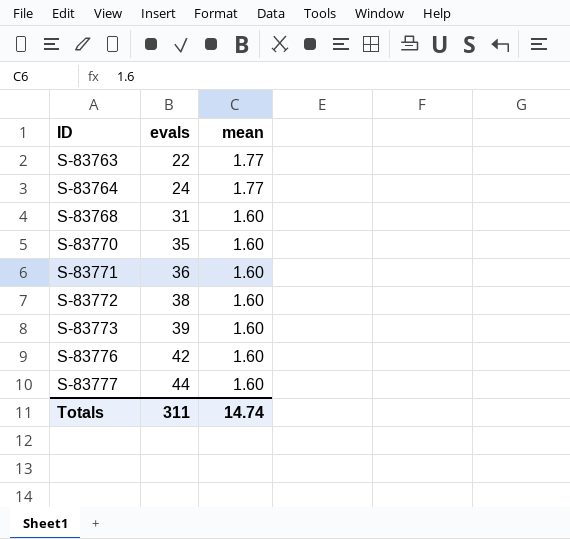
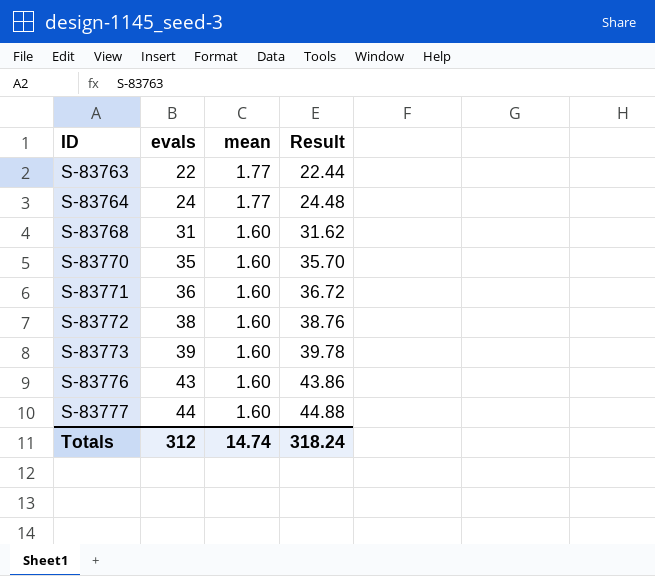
column Result | formula: none -> [evals] * 1.02
S-83776 | evals: 42 -> 43
Totals | evals: 311 -> 312

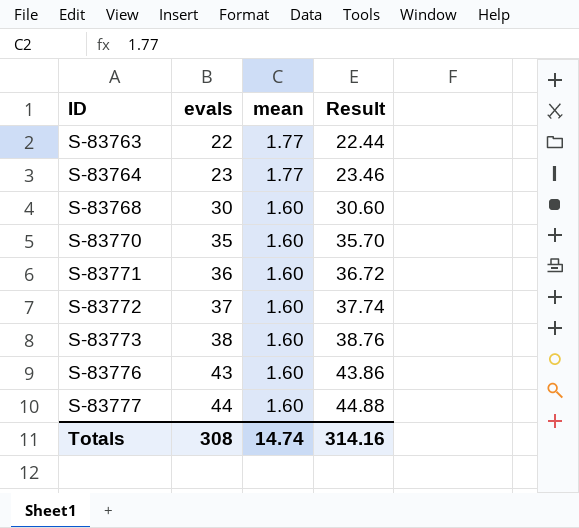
S-83764 | evals: 24 -> 23
S-83764 | Result: 24.48 -> 23.46
S-83768 | evals: 31 -> 30
S-83768 | Result: 31.62 -> 30.60
S-83772 | evals: 38 -> 37
S-83772 | Result: 38.76 -> 37.74
S-83773 | evals: 39 -> 38
S-83773 | Result: 39.78 -> 38.76
Totals | evals: 312 -> 308
Totals | Result: 318.24 -> 314.16

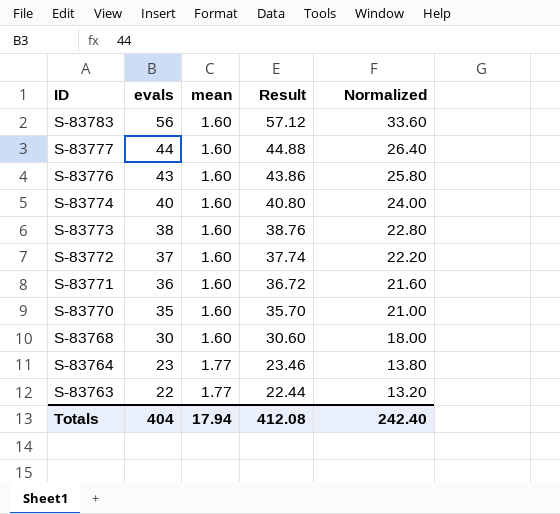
row order: ID ascending -> ID descending
column Normalized | formula: none -> [evals] * 0.6
row S-83783: none -> 56 | 1.60 | 57.12 | 33.60
row S-83774: none -> 40 | 1.60 | 40.80 | 24.00
Totals | evals: 308 -> 404
Totals | mean: 14.74 -> 17.94
Totals | Result: 314.16 -> 412.08

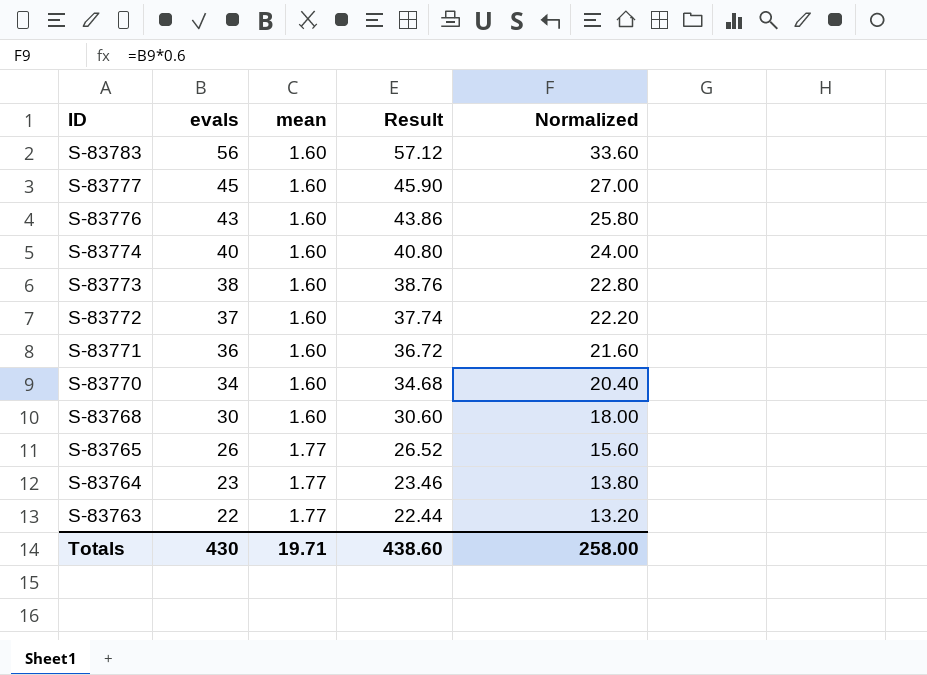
S-83777 | evals: 44 -> 45
S-83777 | Result: 44.88 -> 45.90
S-83777 | Normalized: 26.40 -> 27.00
S-83770 | evals: 35 -> 34
S-83770 | Result: 35.70 -> 34.68
S-83770 | Normalized: 21.00 -> 20.40
row S-83765: none -> 26 | 1.77 | 26.52 | 15.60
Totals | evals: 404 -> 430
Totals | mean: 17.94 -> 19.71
Totals | Result: 412.08 -> 438.60
Totals | Normalized: 242.40 -> 258.00

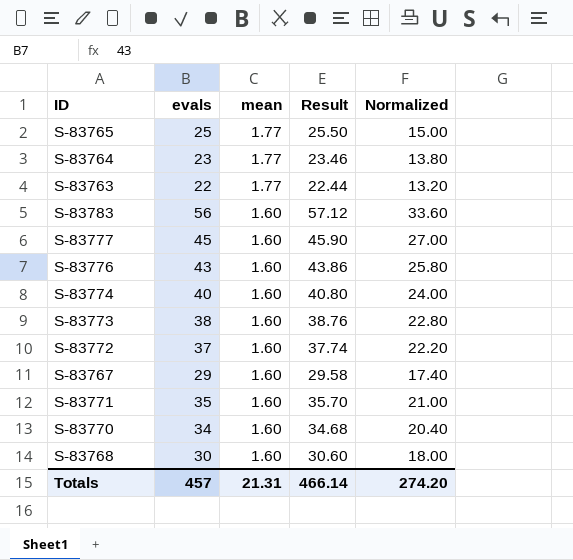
row order: ID descending -> mean descending
S-83765 | evals: 26 -> 25
S-83765 | Result: 26.52 -> 25.50
S-83765 | Normalized: 15.60 -> 15.00
row S-83767: none -> 29 | 1.60 | 29.58 | 17.40
S-83771 | evals: 36 -> 35
S-83771 | Result: 36.72 -> 35.70
S-83771 | Normalized: 21.60 -> 21.00
Totals | evals: 430 -> 457
Totals | mean: 19.71 -> 21.31
Totals | Result: 438.60 -> 466.14
Totals | Normalized: 258.00 -> 274.20

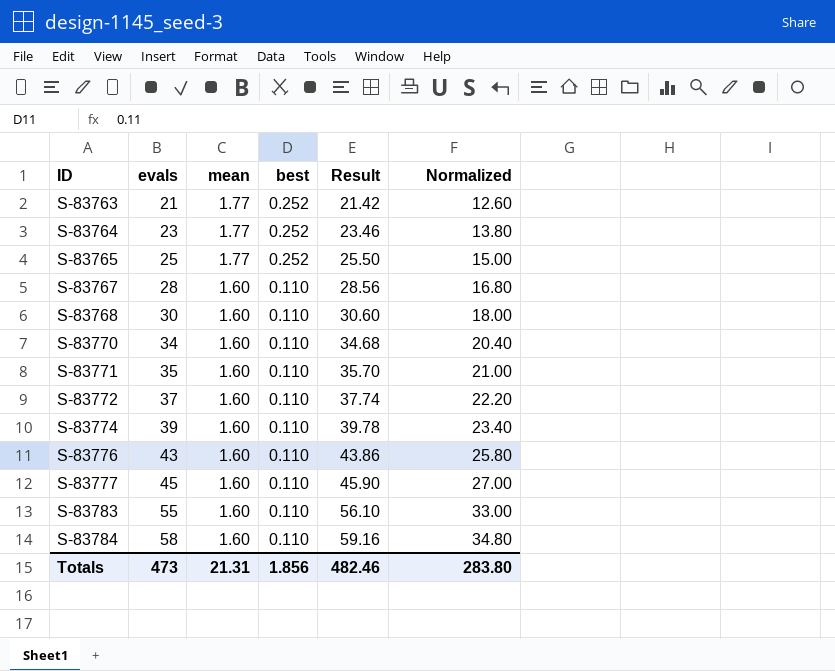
row order: mean descending -> ID ascending
column best | position: none -> 4
row S-83773: 38 | 1.60 | 38.76 | 22.80 -> none
S-83763 | evals: 22 -> 21
S-83763 | Result: 22.44 -> 21.42
S-83763 | Normalized: 13.20 -> 12.60
S-83767 | evals: 29 -> 28
S-83767 | Result: 29.58 -> 28.56
S-83767 | Normalized: 17.40 -> 16.80
S-83774 | evals: 40 -> 39
S-83774 | Result: 40.80 -> 39.78
S-83774 | Normalized: 24.00 -> 23.40
S-83783 | evals: 56 -> 55
S-83783 | Result: 57.12 -> 56.10
S-83783 | Normalized: 33.60 -> 33.00
row S-83784: none -> 58 | 1.60 | 0.110 | 59.16 | 34.80
Totals | evals: 457 -> 473
Totals | Result: 466.14 -> 482.46
Totals | Normalized: 274.20 -> 283.80

